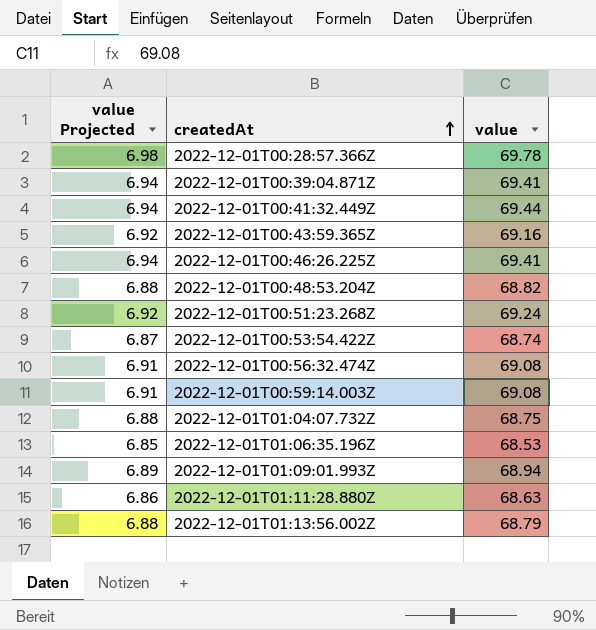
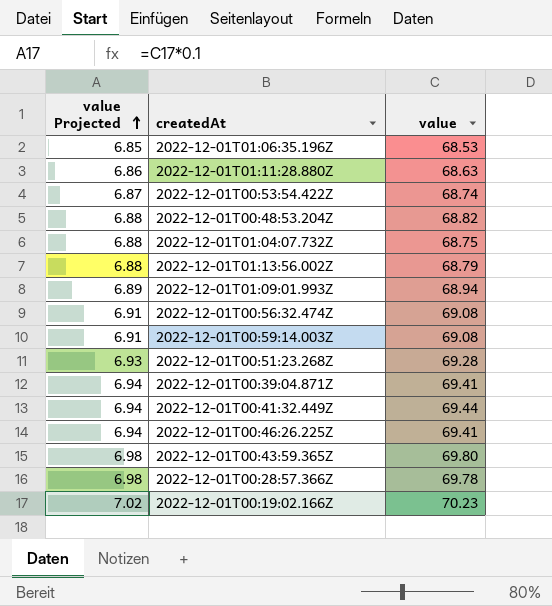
row order: createdAt ascending -> value Projected ascending
2022-12-01T00:51:23.268Z | value Projected: 6.92 -> 6.93
2022-12-01T00:51:23.268Z | value: 69.24 -> 69.28
2022-12-01T00:43:59.365Z | value Projected: 6.92 -> 6.98
2022-12-01T00:43:59.365Z | value: 69.16 -> 69.80
row 2022-12-01T00:19:02.166Z: none -> 7.02 | 70.23

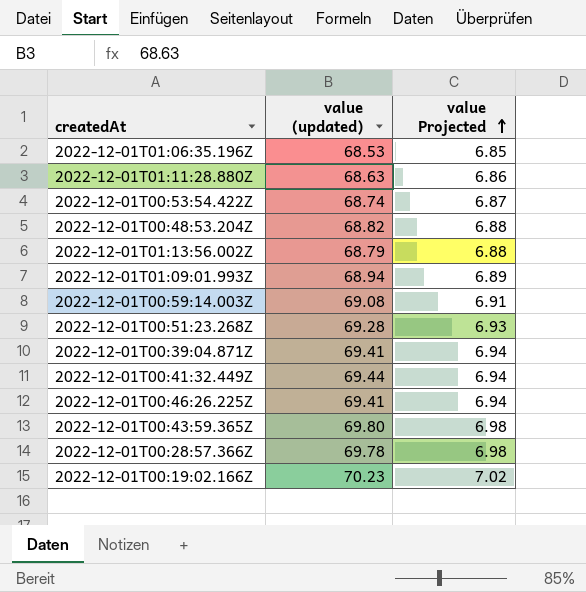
column name: value -> value (updated)
column value Projected | position: 1 -> 3
row 2022-12-01T01:04:07.732Z: 6.88 | 68.75 -> none
row 2022-12-01T00:56:32.474Z: 6.91 | 69.08 -> none

